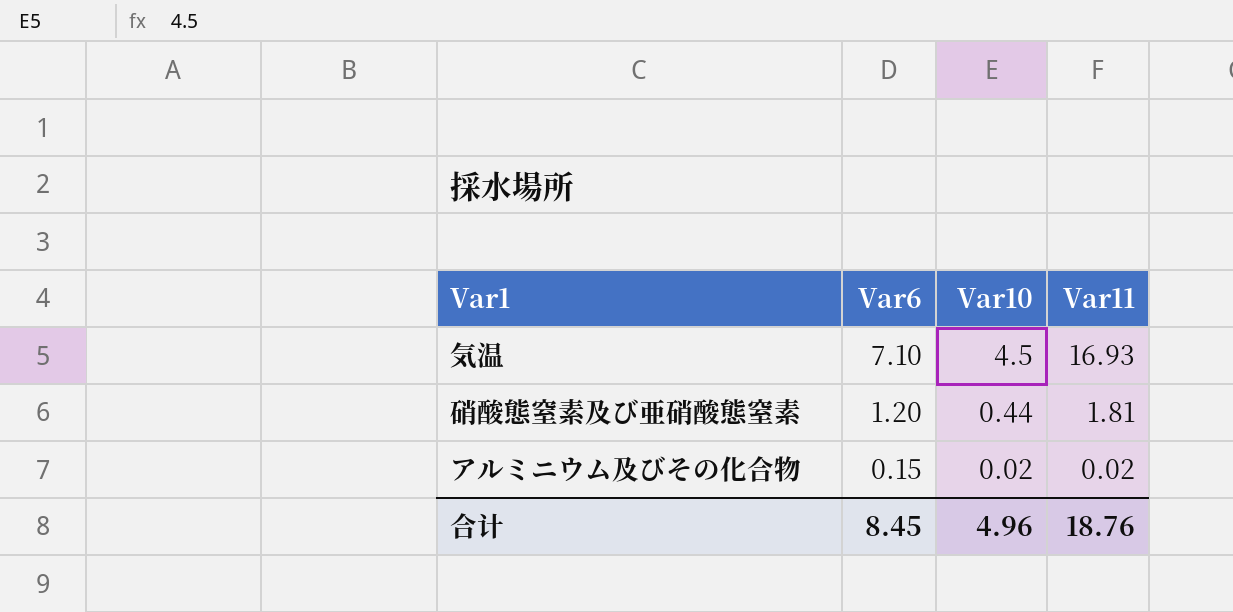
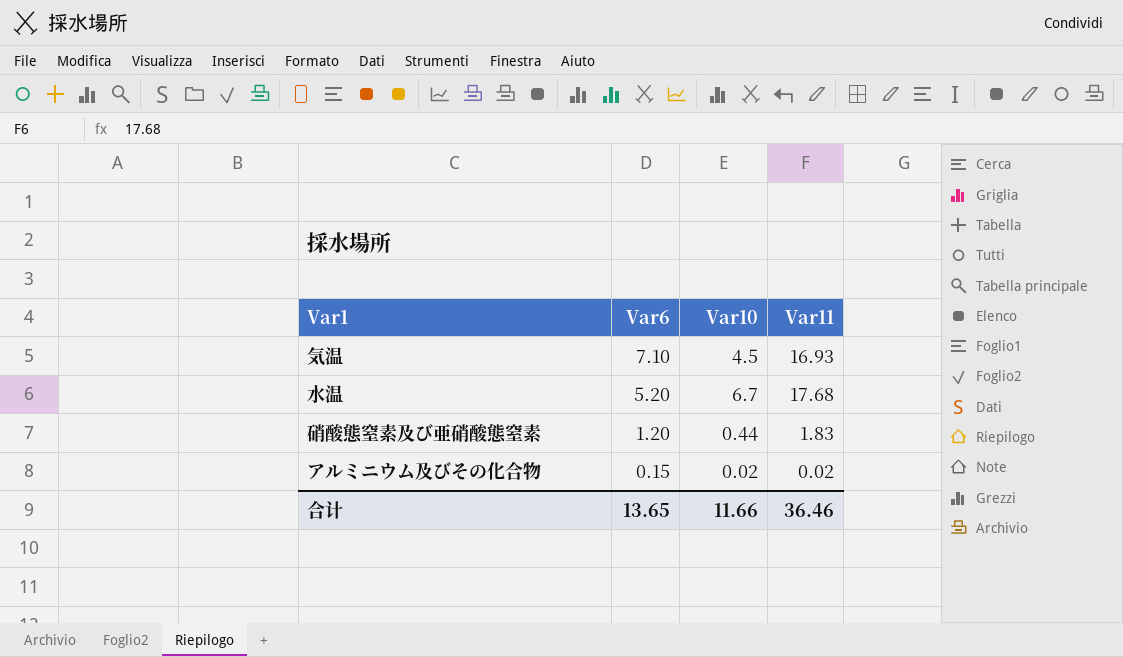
row 水温: none -> 5.20 | 6.7 | 17.68
硝酸態窒素及び亜硝酸態窒素 | Var11: 1.81 -> 1.83
合计 | Var6: 8.45 -> 13.65
合计 | Var10: 4.96 -> 11.66
合计 | Var11: 18.76 -> 36.46

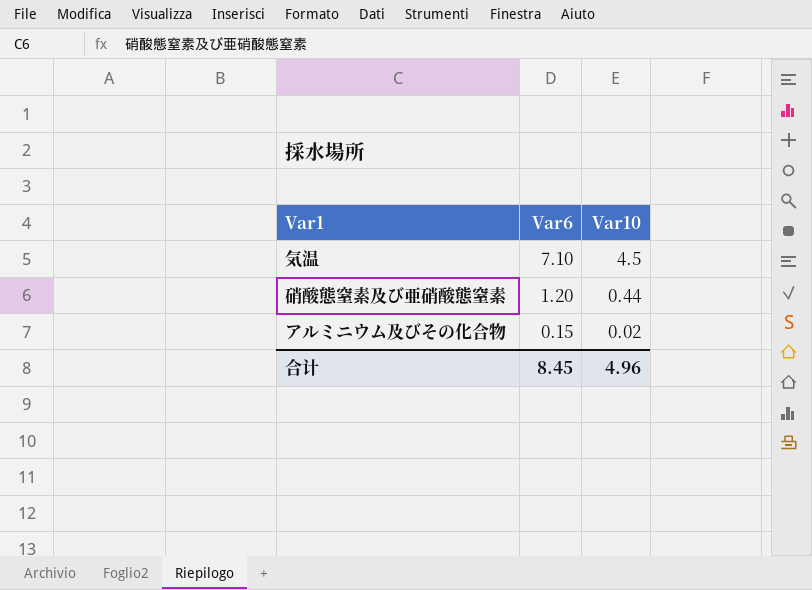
column Var11 | position: 4 -> none
row 水温: 5.20 | 6.7 | 17.68 -> none
合计 | Var6: 13.65 -> 8.45
合计 | Var10: 11.66 -> 4.96

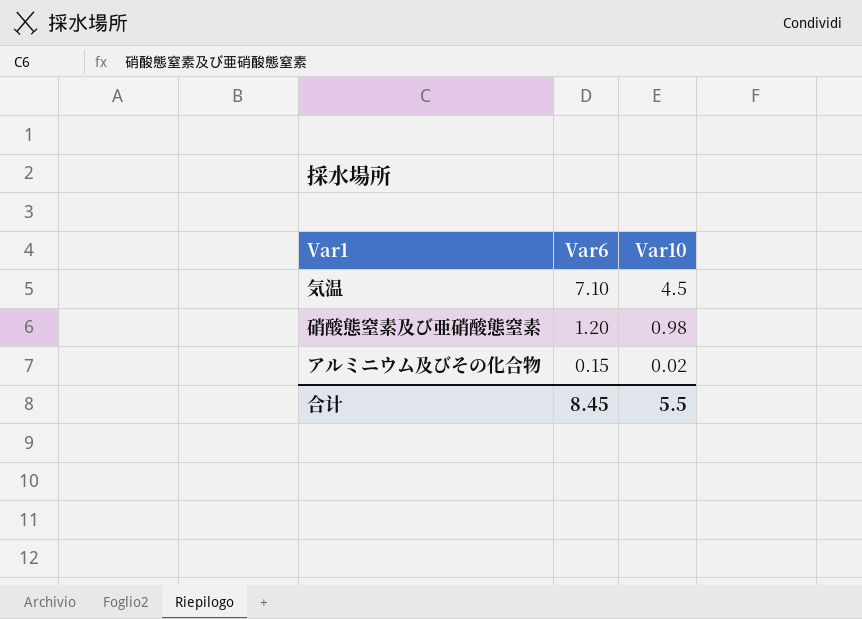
硝酸態窒素及び亜硝酸態窒素 | Var10: 0.44 -> 0.98
合计 | Var10: 4.96 -> 5.5

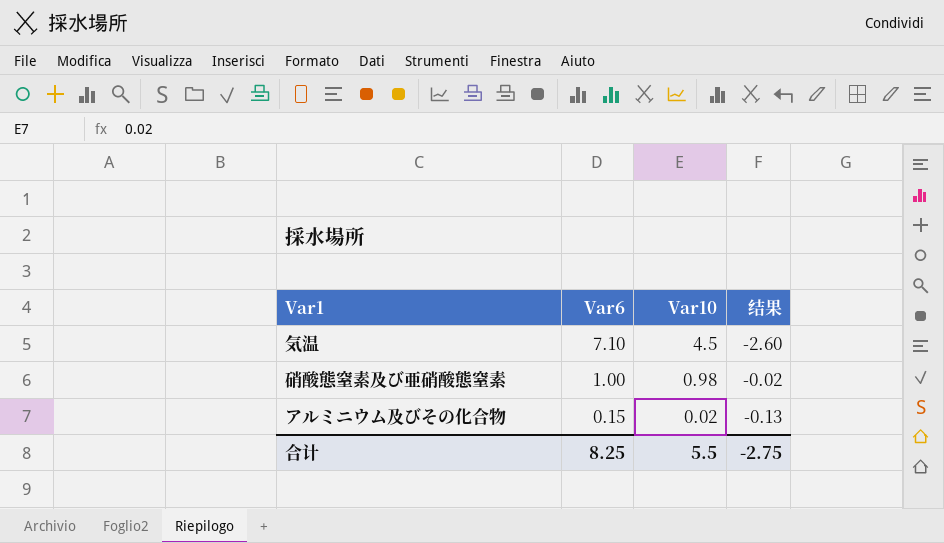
column 结果 | formula: none -> [Var10] - [Var6]
硝酸態窒素及び亜硝酸態窒素 | Var6: 1.20 -> 1.00
合计 | Var6: 8.45 -> 8.25

